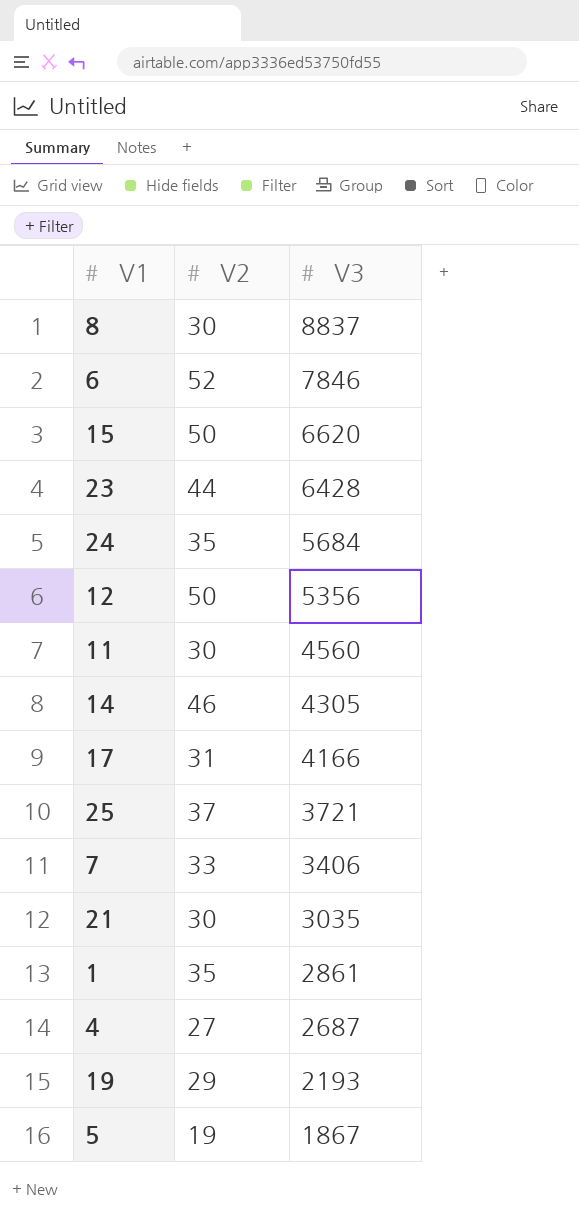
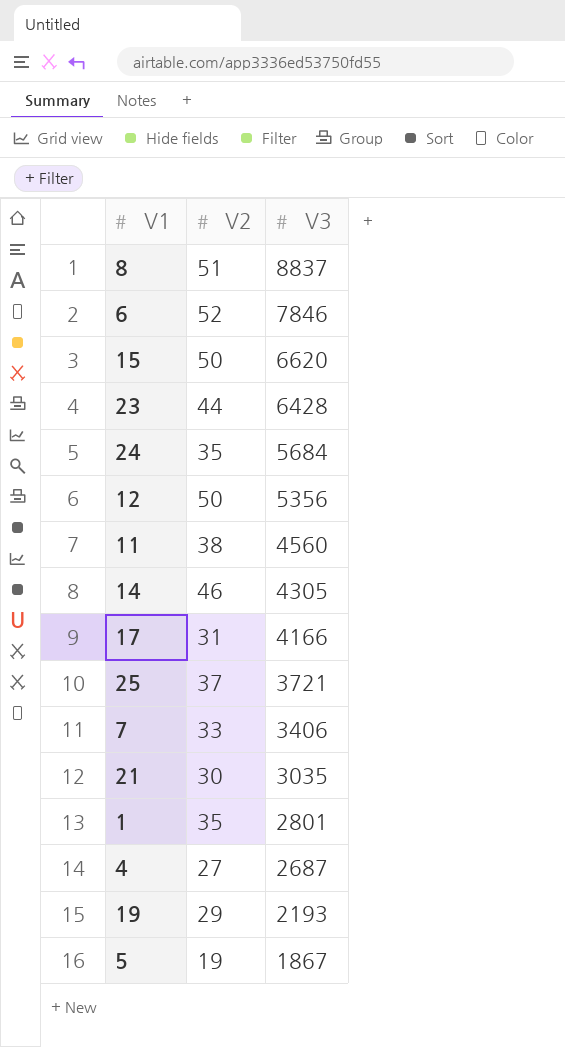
8 | V2: 30 -> 51
11 | V2: 30 -> 38
1 | V3: 2861 -> 2801

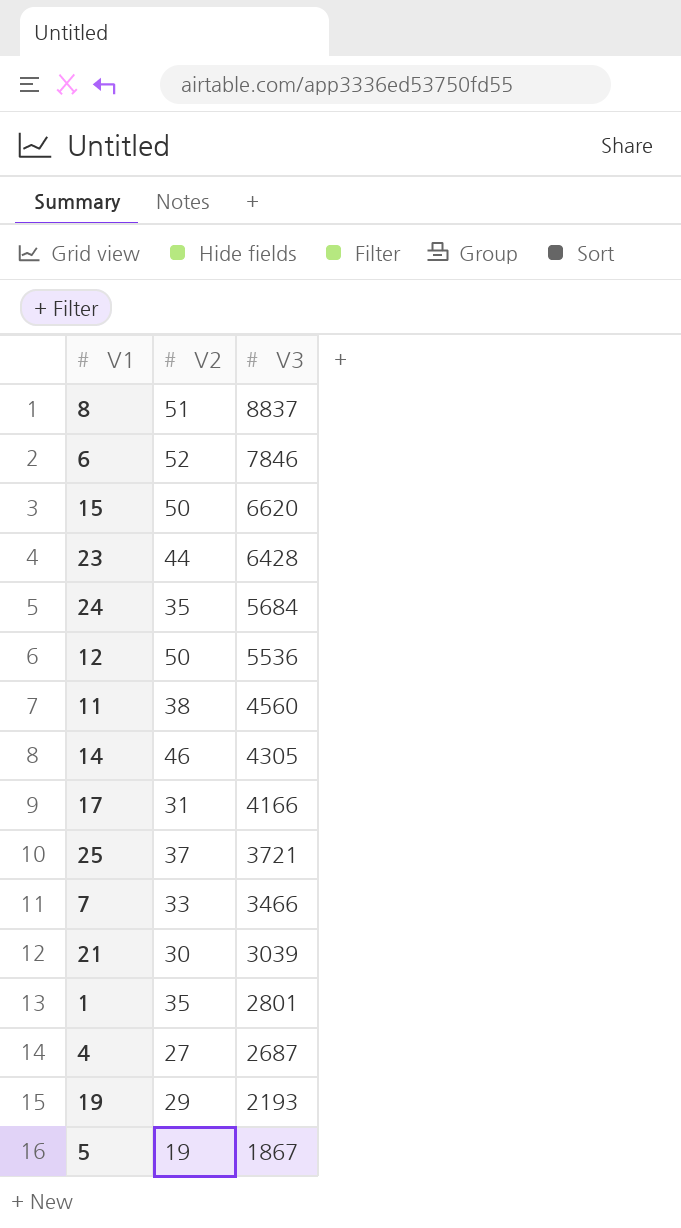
12 | V3: 5356 -> 5536
7 | V3: 3406 -> 3466
21 | V3: 3035 -> 3039

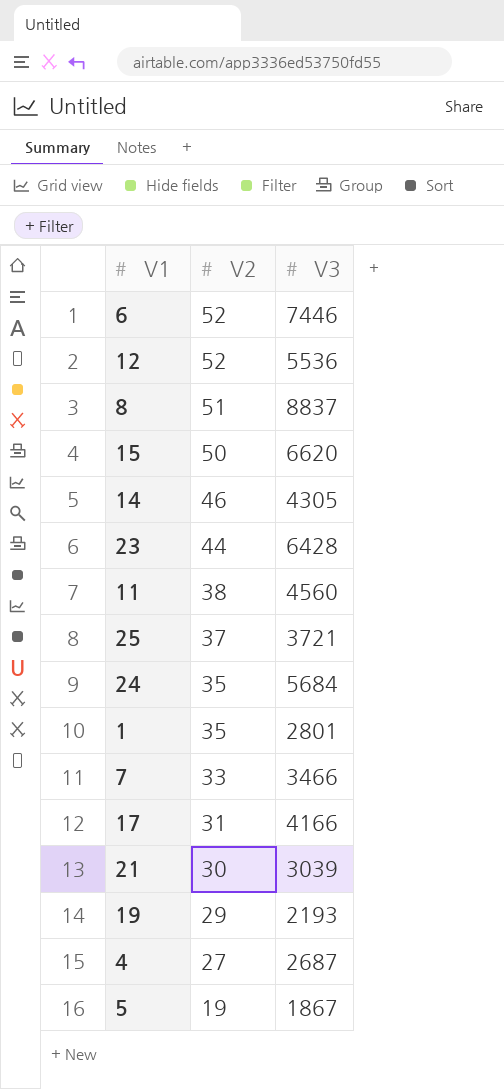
row order: V3 descending -> V2 descending
6 | V3: 7846 -> 7446
12 | V2: 50 -> 52

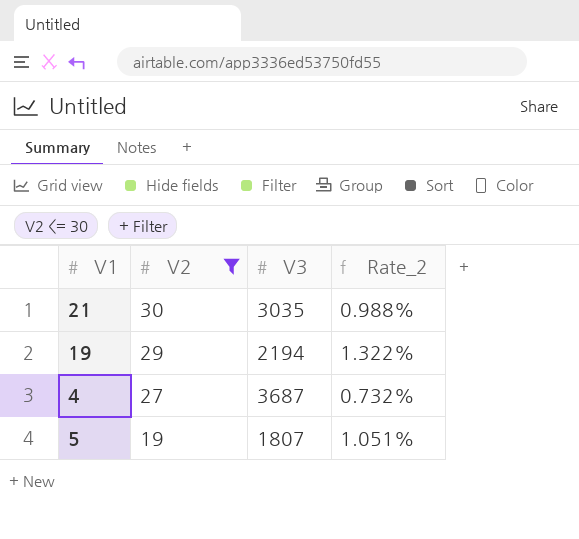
filter: none -> V2 <= 30
column Rate_2 | formula: none -> [V2] / [V3]
21 | V3: 3039 -> 3035
19 | V3: 2193 -> 2194
4 | V3: 2687 -> 3687
5 | V3: 1867 -> 1807

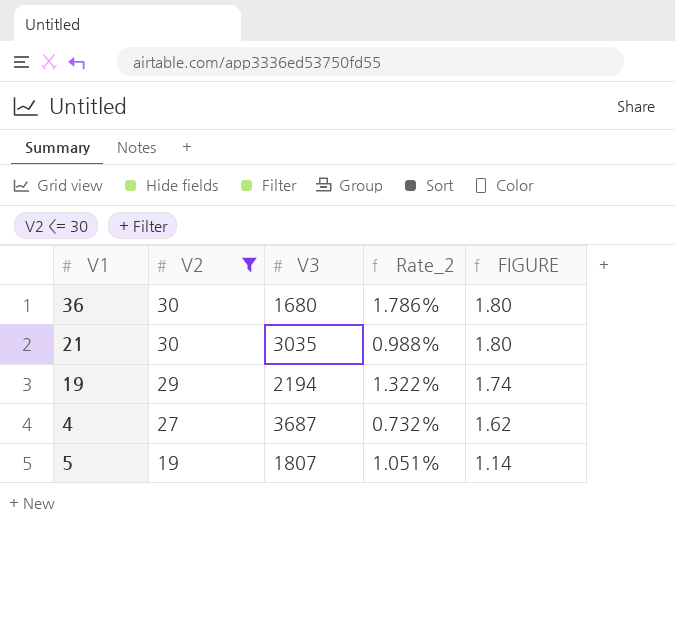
column FIGURE | formula: none -> [V2] * 0.06
row 36: none -> 30 | 1680 | 1.786% | 1.80

